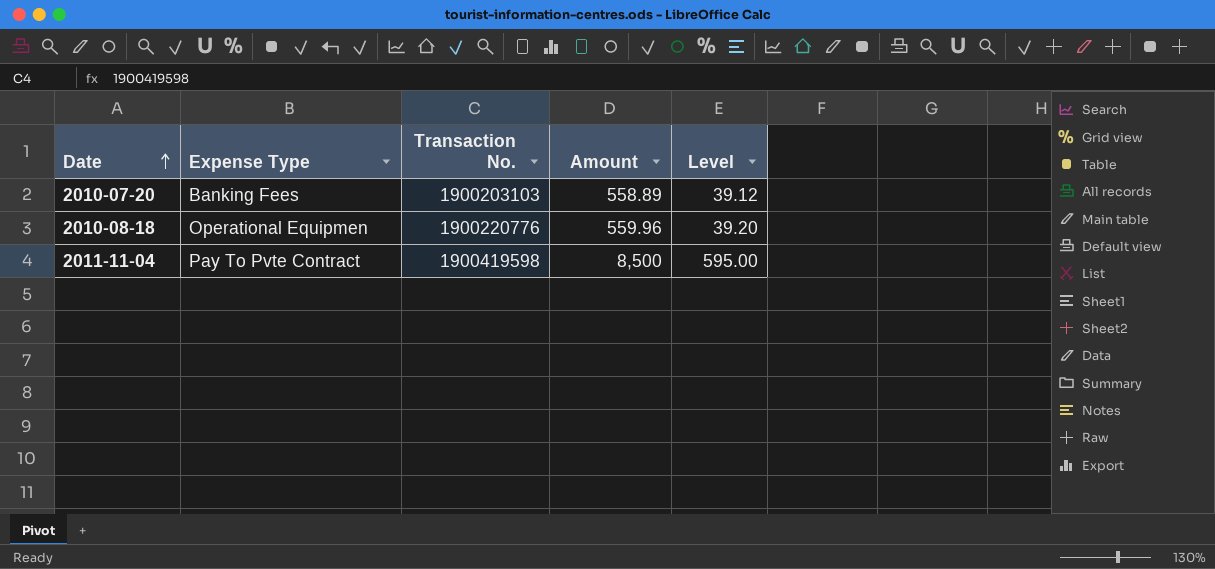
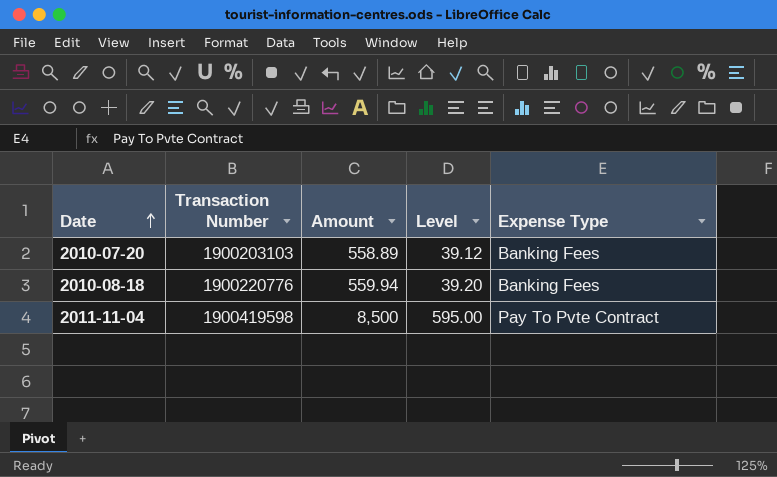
column name: Transaction No. -> Transaction Number
column Expense Type | position: 2 -> 5
2010-08-18 | Amount: 559.96 -> 559.94
2010-08-18 | Expense Type: Operational Equipmen -> Banking Fees

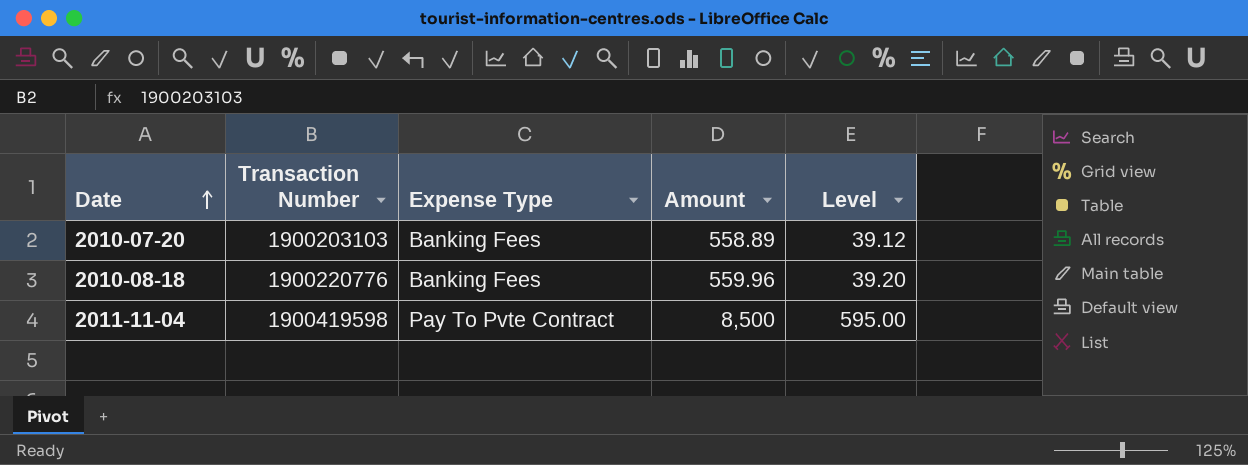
column Expense Type | position: 5 -> 3
2010-08-18 | Amount: 559.94 -> 559.96

